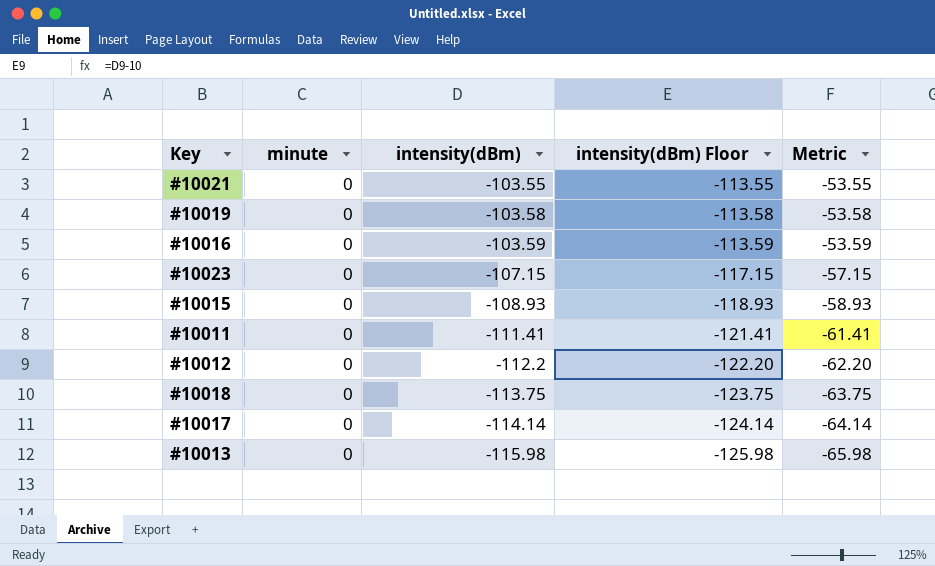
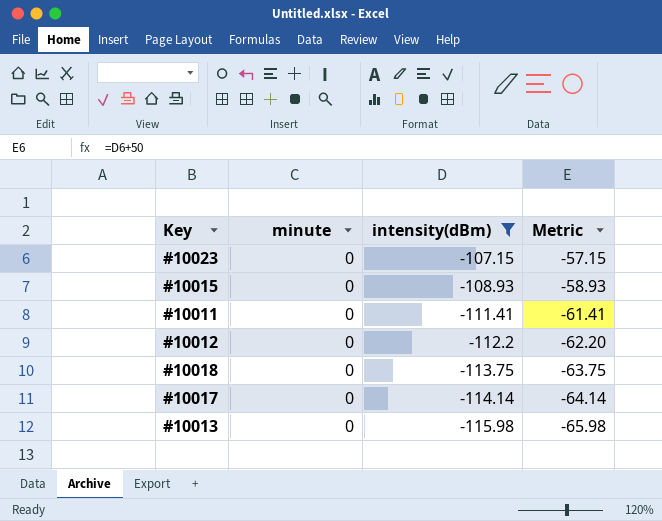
filter: none -> intensity(dBm) <= -107.15
column intensity(dBm) Floor | formula: [intensity(dBm)] - 10 -> none

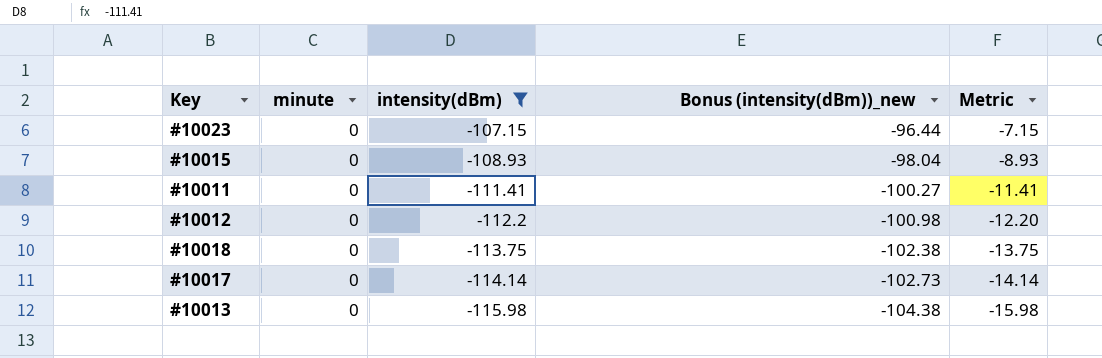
column Bonus (intensity(dBm))_new | formula: none -> [intensity(dBm)] * 0.9
column Metric | formula: [intensity(dBm)] + 50 -> [intensity(dBm)] + 100

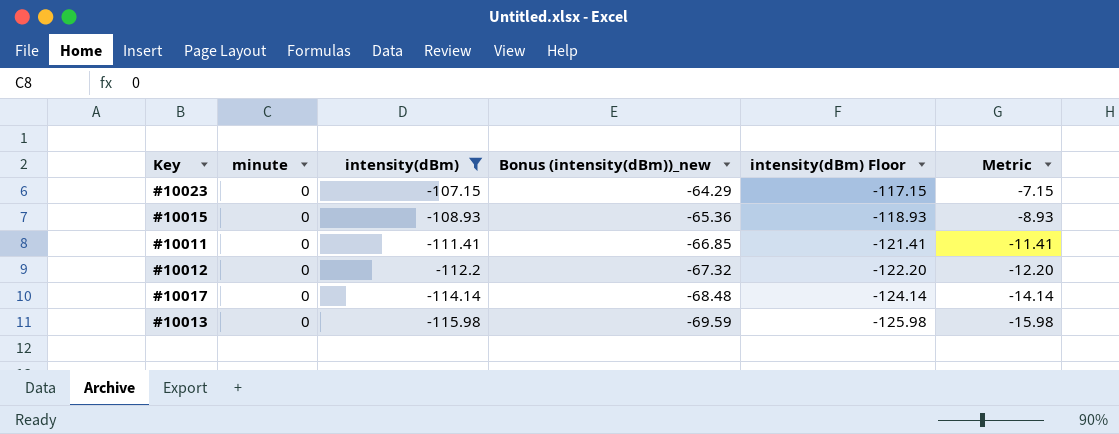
column Bonus (intensity(dBm))_new | formula: [intensity(dBm)] * 0.9 -> [intensity(dBm)] * 0.6
column intensity(dBm) Floor | formula: none -> [intensity(dBm)] - 10
row #10018: 0 | -113.75 | -102.38 | -13.75 -> none

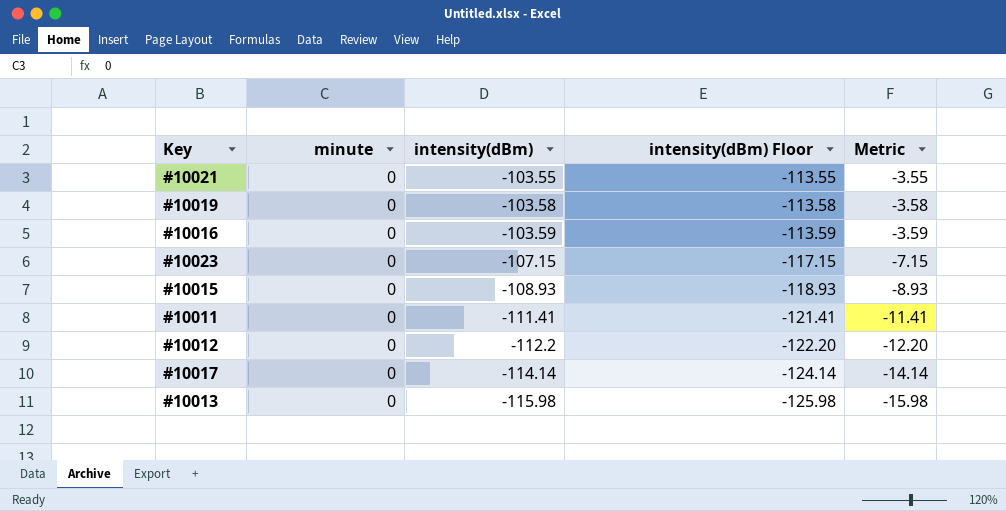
filter: intensity(dBm) <= -107.15 -> none
column Bonus (intensity(dBm))_new | formula: [intensity(dBm)] * 0.6 -> none

